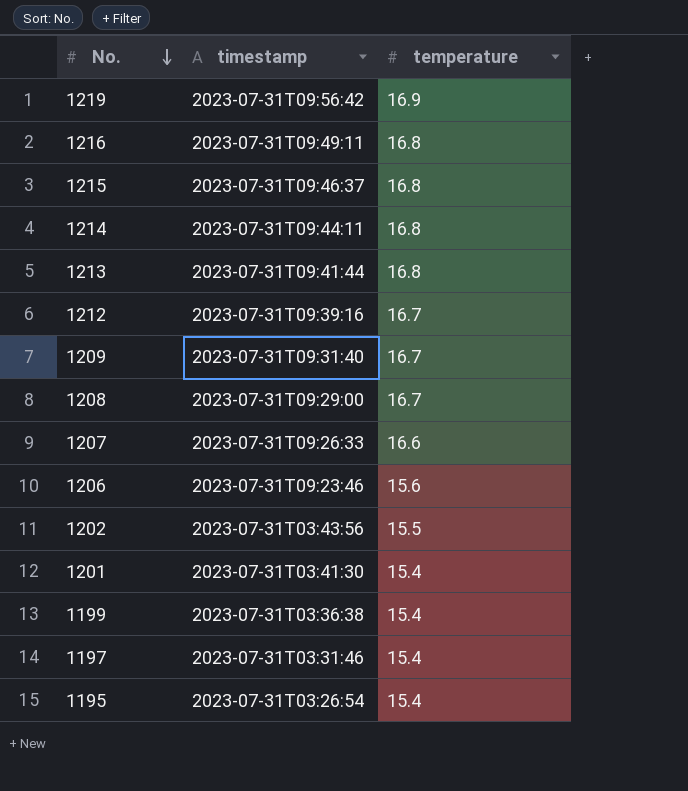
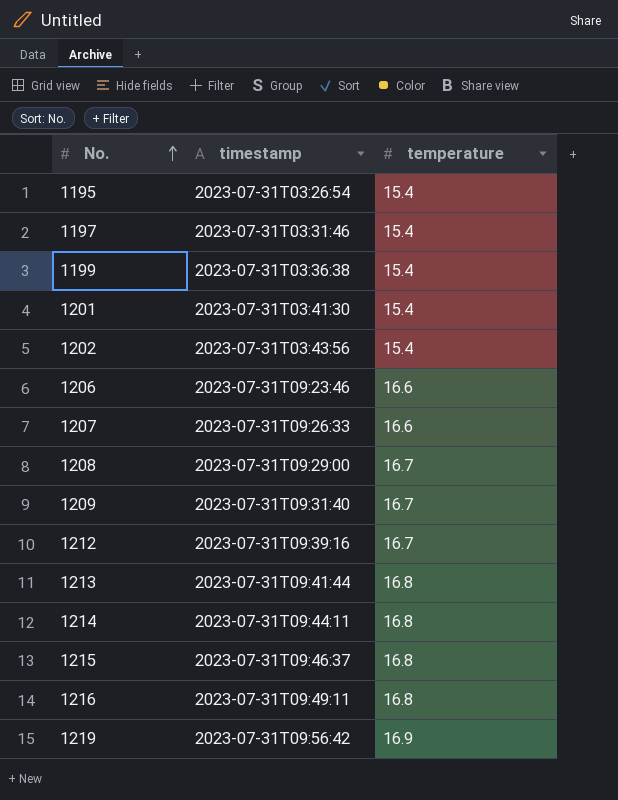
row order: No. descending -> No. ascending
1202 | temperature: 15.5 -> 15.4
1206 | temperature: 15.6 -> 16.6

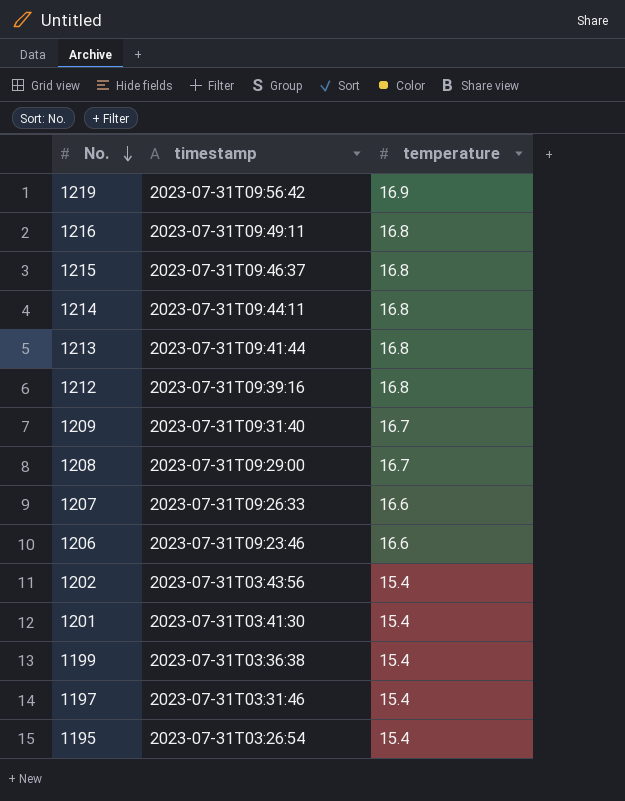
row order: No. ascending -> No. descending
1212 | temperature: 16.7 -> 16.8

